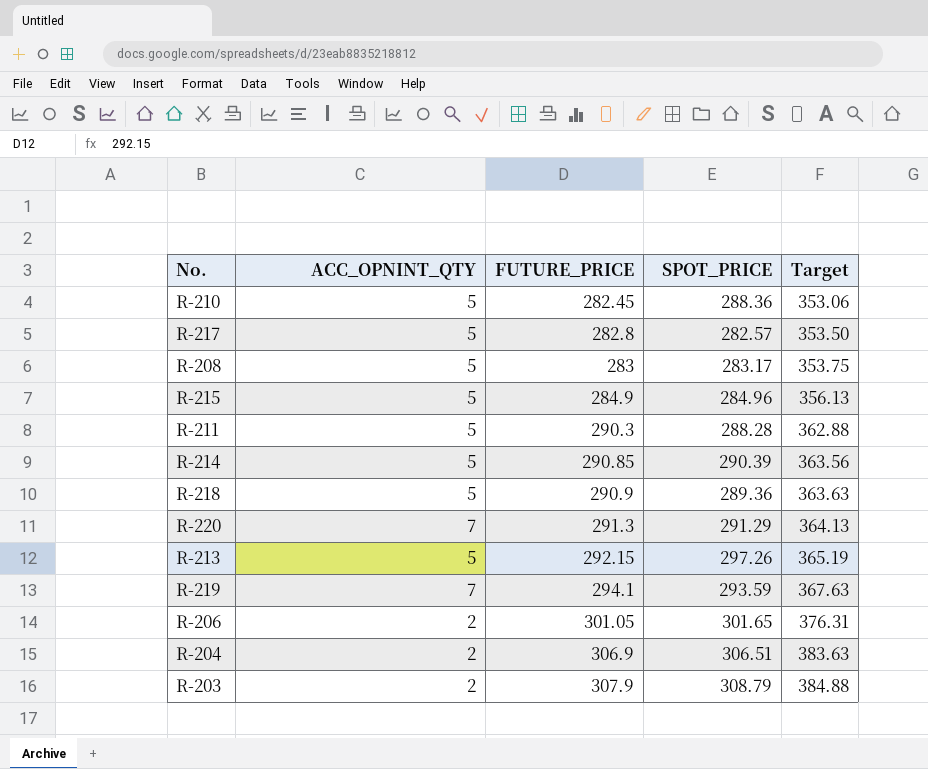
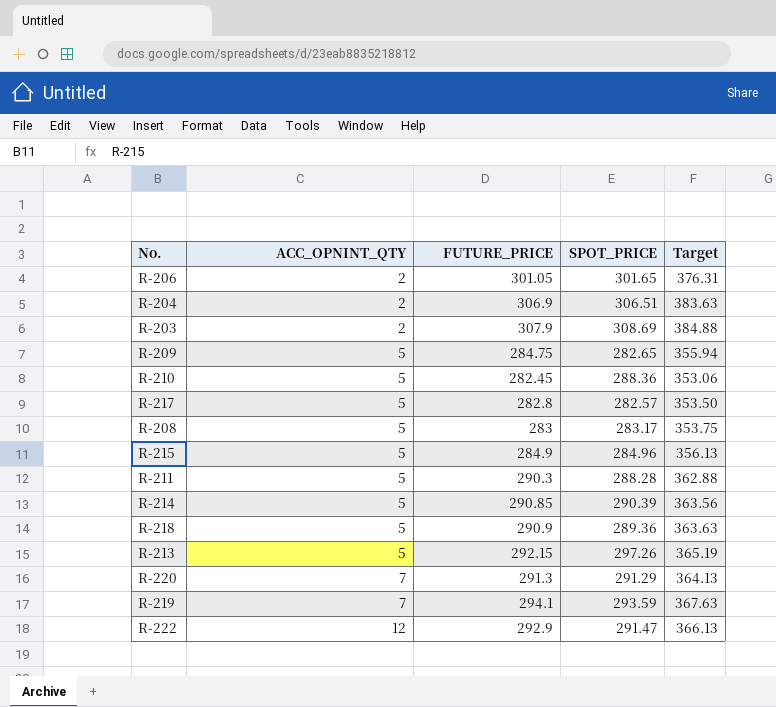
row order: FUTURE_PRICE ascending -> ACC_OPNINT_QTY ascending
R-203 | SPOT_PRICE: 308.79 -> 308.69
row R-209: none -> 5 | 284.75 | 282.65 | 355.94
row R-222: none -> 12 | 292.9 | 291.47 | 366.13

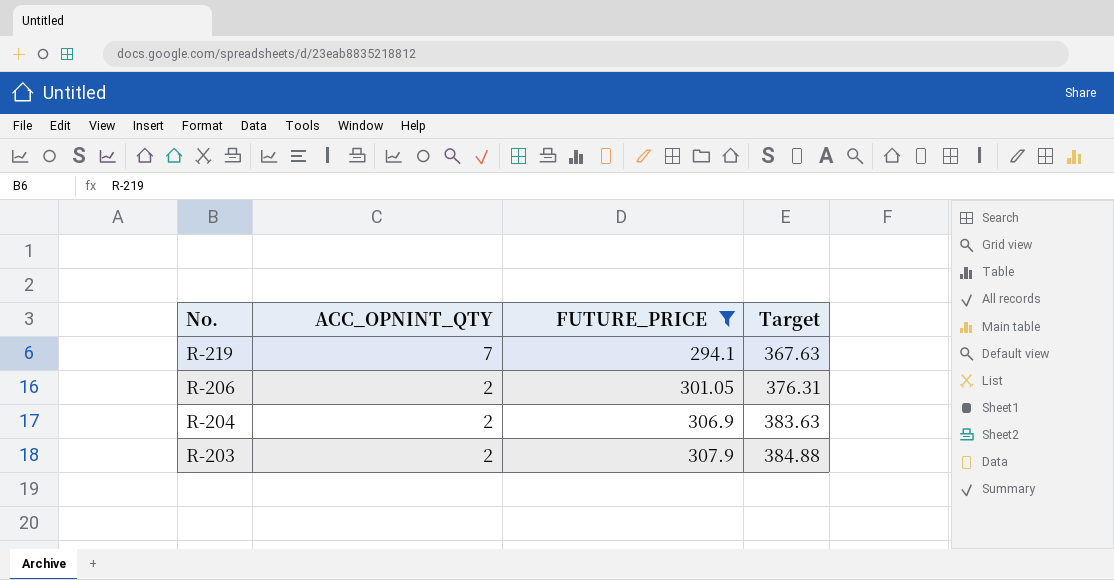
filter: none -> FUTURE_PRICE >= 294.1
row order: ACC_OPNINT_QTY ascending -> No. descending
column SPOT_PRICE | position: 4 -> none

